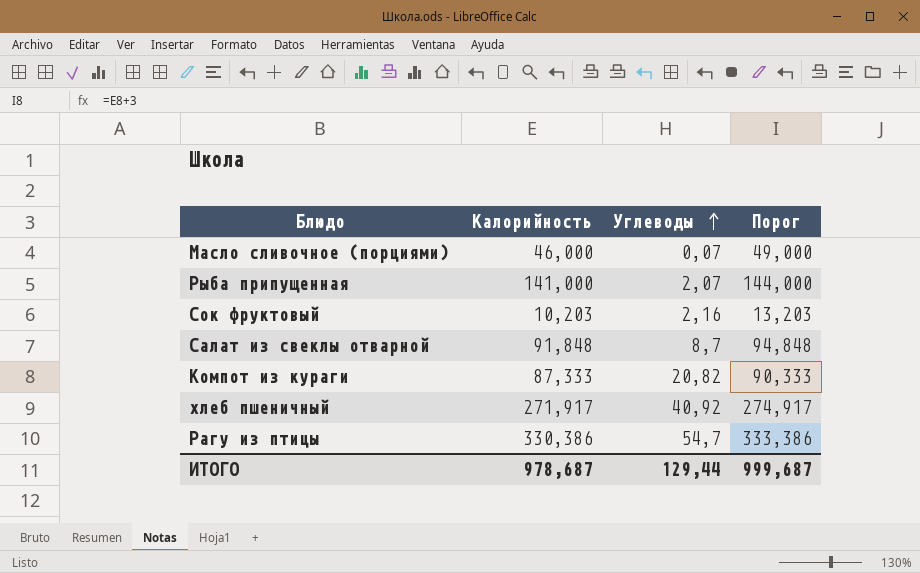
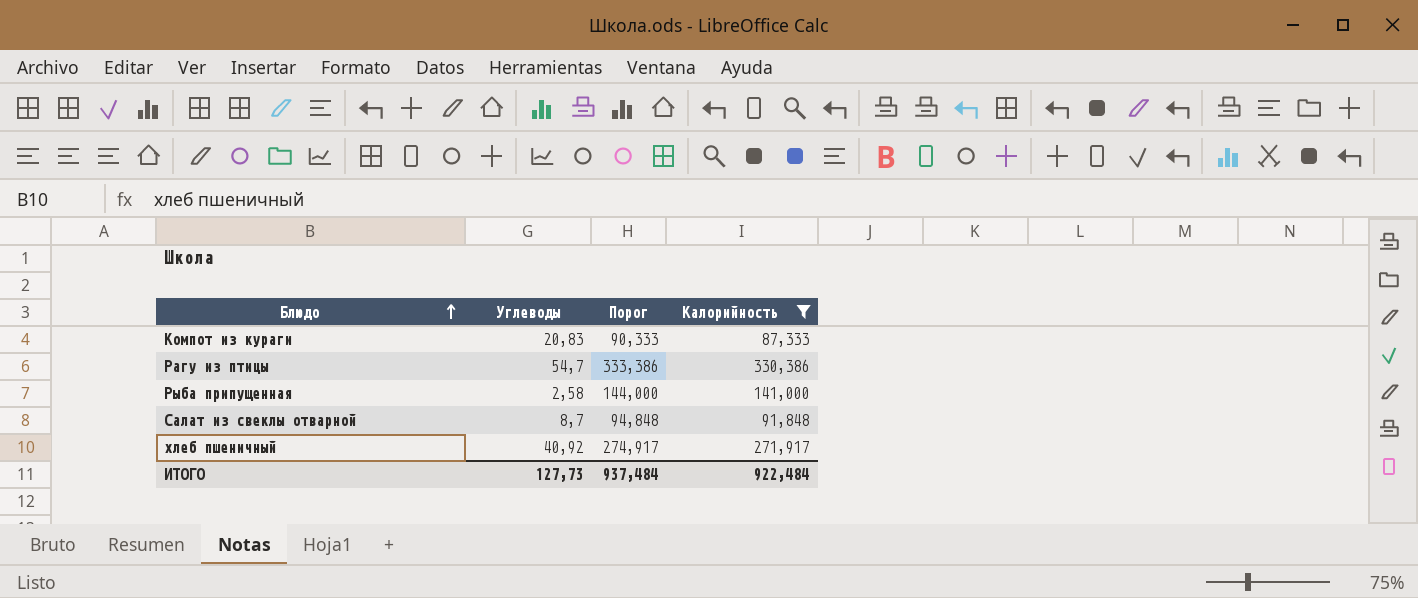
filter: none -> Калорийность >= 87,333
row order: Углеводы ascending -> Блюдо ascending
column Калорийность | position: 2 -> 4
Компот из кураги | Углеводы: 20,82 -> 20,83
Рыба припущенная | Углеводы: 2,07 -> 2,58
ИТОГО | Углеводы: 129,44 -> 127,73
ИТОГО | Порог: 999,687 -> 937,484
ИТОГО | Калорийность: 978,687 -> 922,484

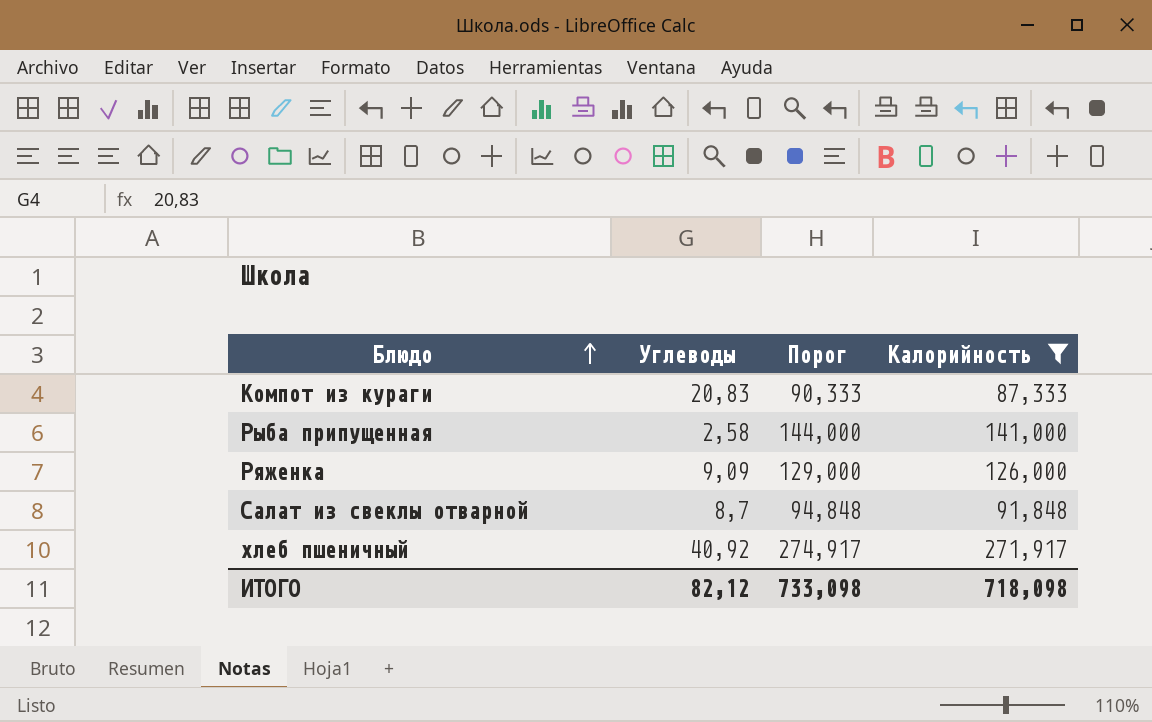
row Рагу из птицы: 54,7 | 333,386 | 330,386 -> none
row Ряженка: none -> 9,09 | 129,000 | 126,000
ИТОГО | Углеводы: 127,73 -> 82,12
ИТОГО | Порог: 937,484 -> 733,098
ИТОГО | Калорийность: 922,484 -> 718,098

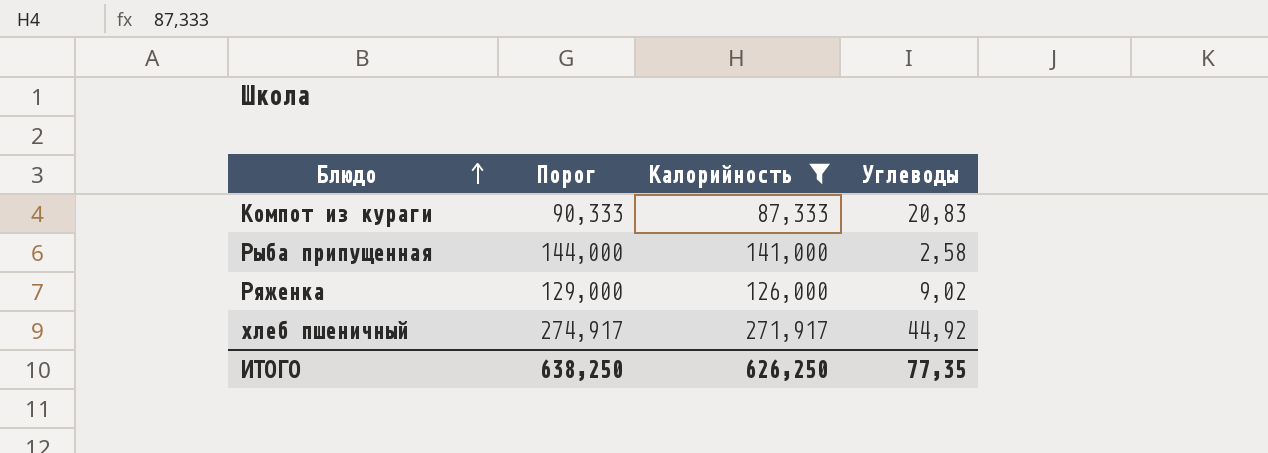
column Углеводы | position: 2 -> 4
row Салат из свеклы отварной: 8,7 | 94,848 | 91,848 -> none
Ряженка | Углеводы: 9,09 -> 9,02
хлеб пшеничный | Углеводы: 40,92 -> 44,92
ИТОГО | Порог: 733,098 -> 638,250
ИТОГО | Калорийность: 718,098 -> 626,250
ИТОГО | Углеводы: 82,12 -> 77,35

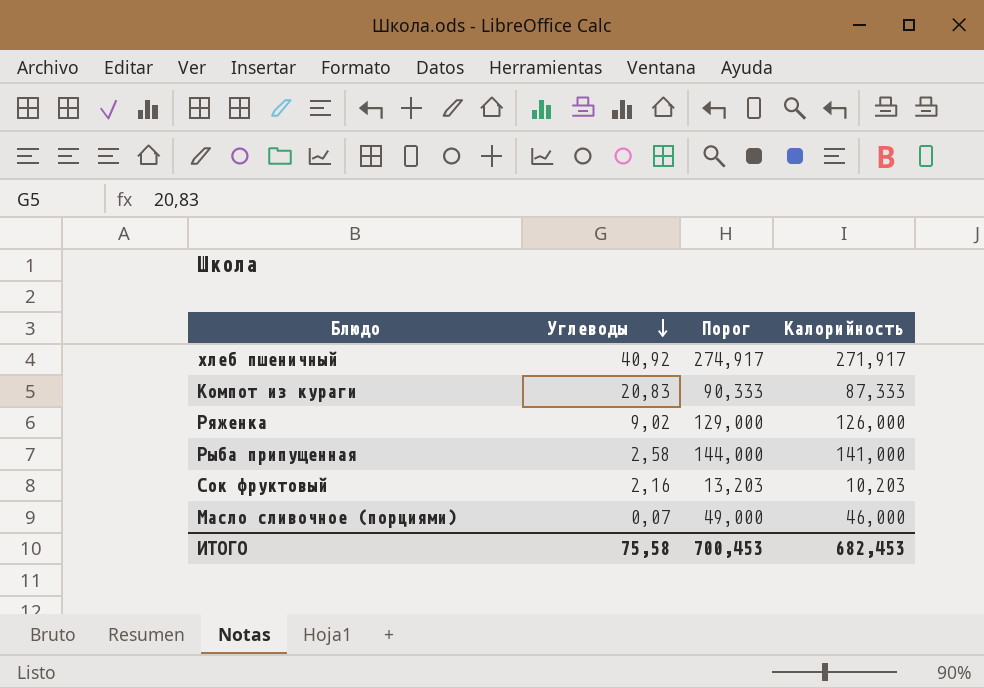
filter: Калорийность >= 87,333 -> none
row order: Блюдо ascending -> Углеводы descending
column Углеводы | position: 4 -> 2
хлеб пшеничный | Углеводы: 44,92 -> 40,92
ИТОГО | Углеводы: 77,35 -> 75,58
ИТОГО | Порог: 638,250 -> 700,453
ИТОГО | Калорийность: 626,250 -> 682,453

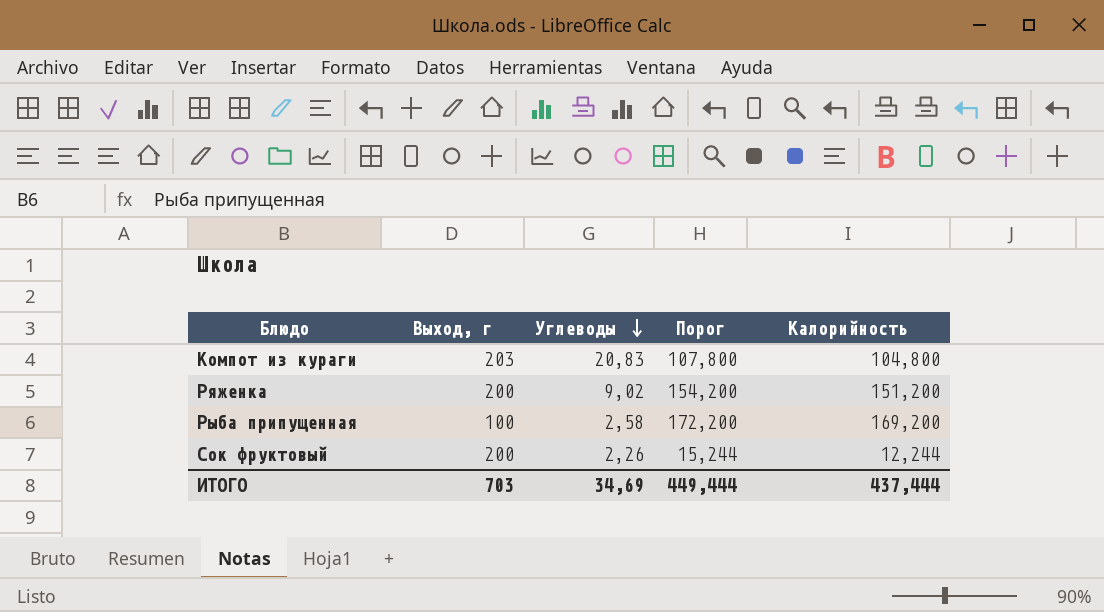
column Выход, г | position: none -> 2
row хлеб пшеничный: 40,92 | 274,917 | 271,917 -> none
row Масло сливочное (порциями): 0,07 | 49,000 | 46,000 -> none
Компот из кураги | Порог: 90,333 -> 107,800
Компот из кураги | Калорийность: 87,333 -> 104,800
Ряженка | Порог: 129,000 -> 154,200
Ряженка | Калорийность: 126,000 -> 151,200
Рыба припущенная | Порог: 144,000 -> 172,200
Рыба припущенная | Калорийность: 141,000 -> 169,200
Сок фруктовый | Углеводы: 2,16 -> 2,26
Сок фруктовый | Порог: 13,203 -> 15,244
Сок фруктовый | Калорийность: 10,203 -> 12,244
ИТОГО | Углеводы: 75,58 -> 34,69
ИТОГО | Порог: 700,453 -> 449,444
ИТОГО | Калорийность: 682,453 -> 437,444

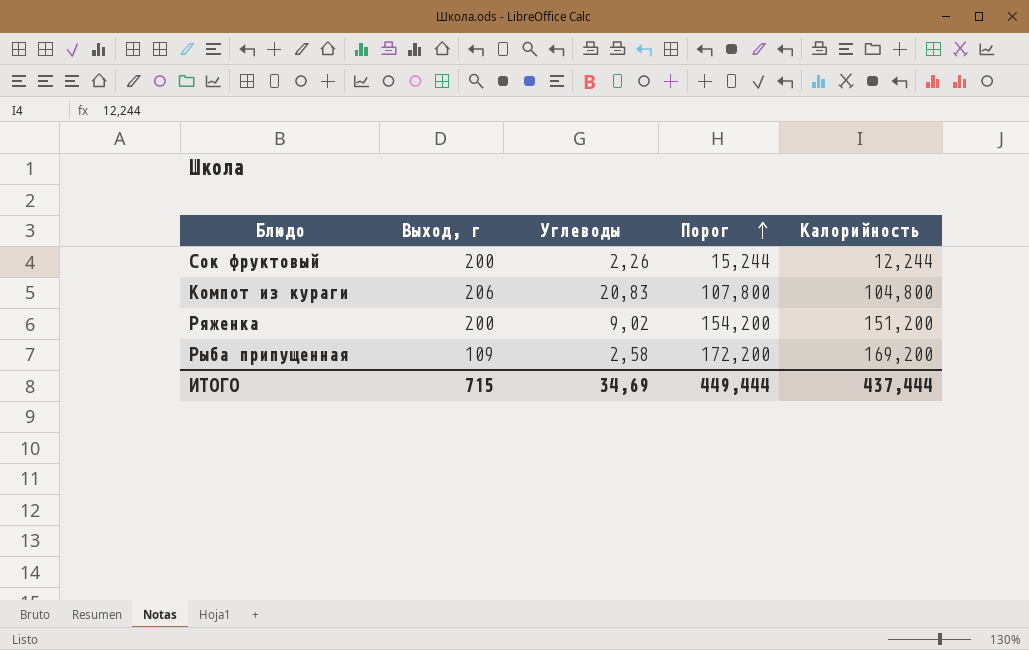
row order: Углеводы descending -> Порог ascending
Компот из кураги | Выход, г: 203 -> 206
Рыба припущенная | Выход, г: 100 -> 109
ИТОГО | Выход, г: 703 -> 715

